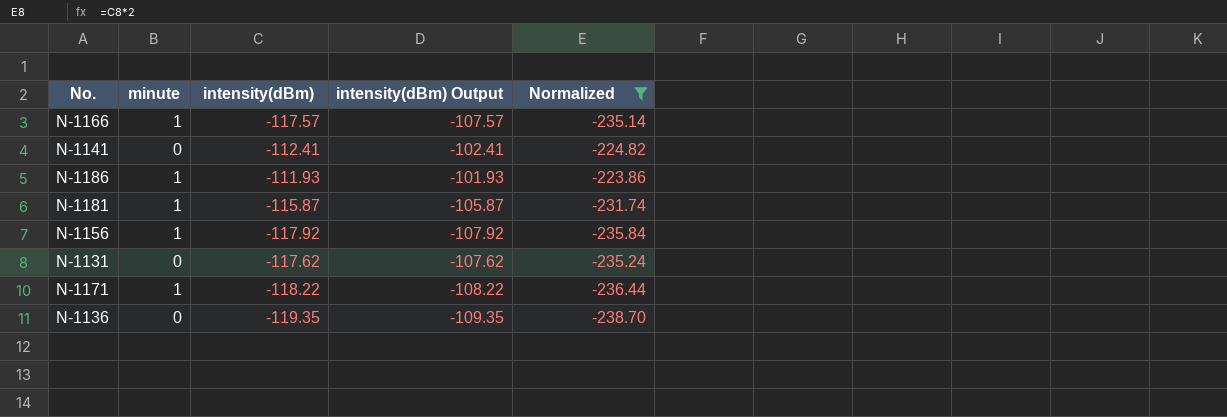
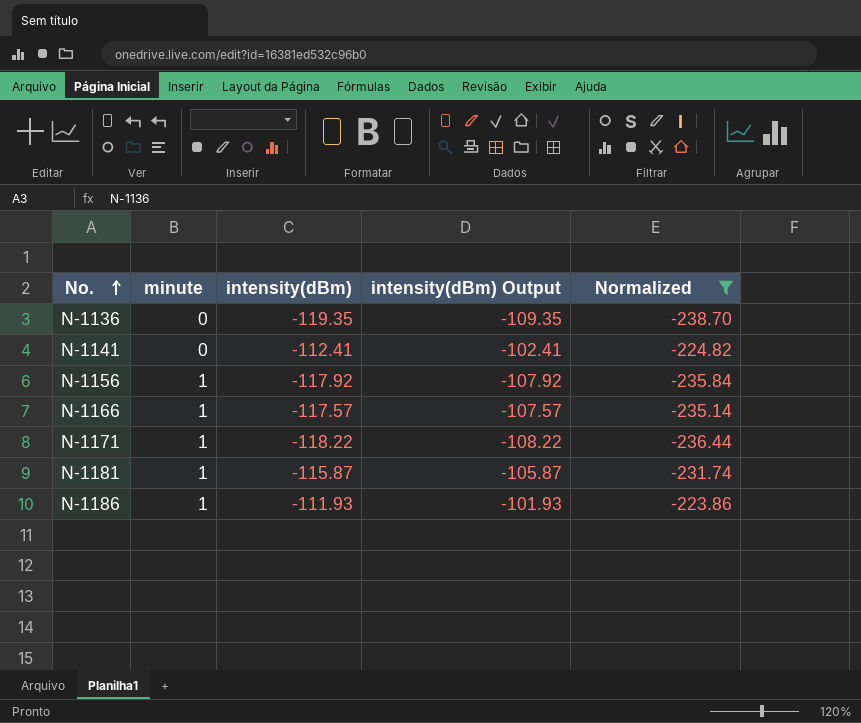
row order: none -> No. ascending
row N-1131: 0 | -117.62 | -107.62 | -235.24 -> none

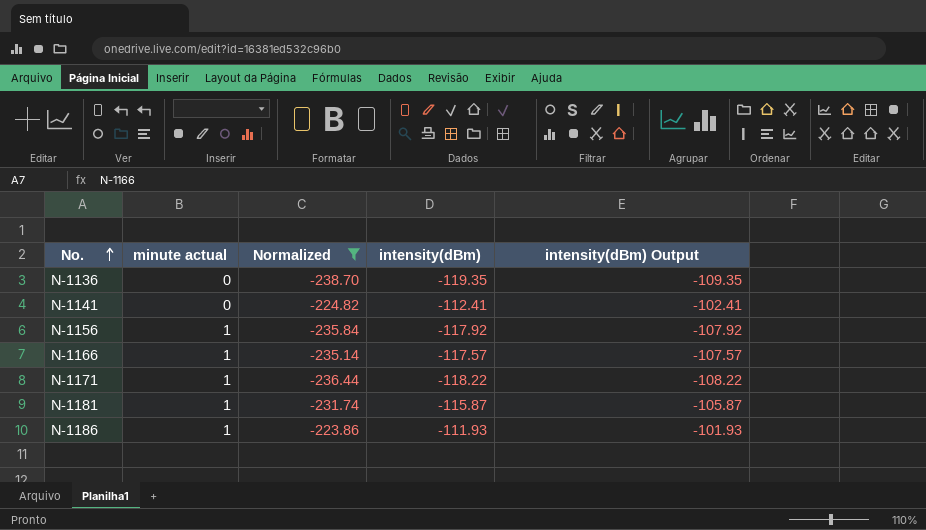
column name: minute -> minute actual
column Normalized | position: 5 -> 3

